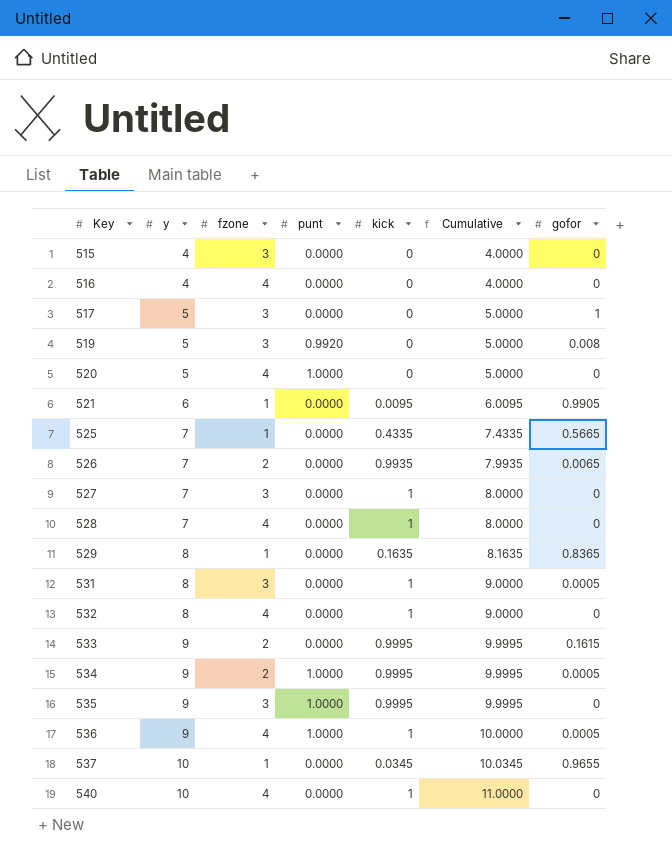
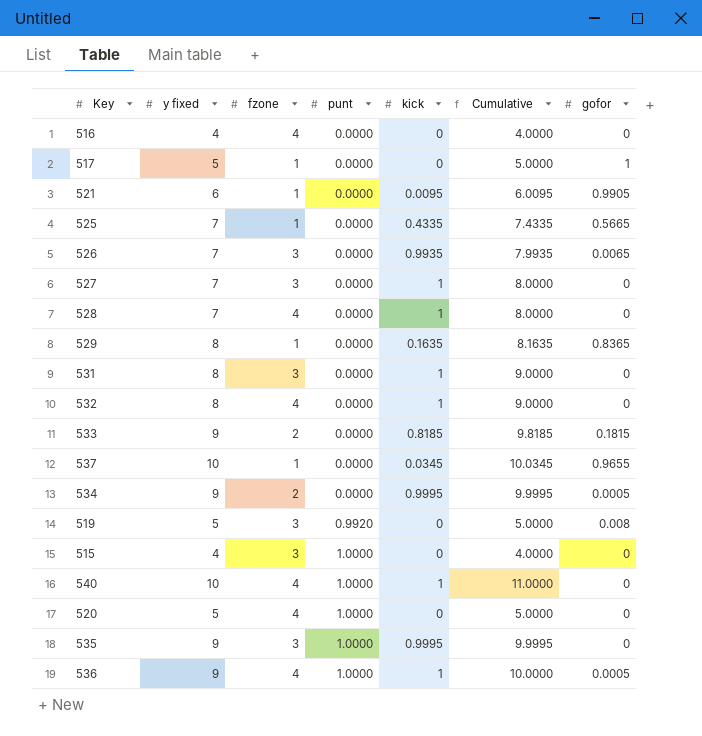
row order: Key ascending -> punt ascending
column name: y -> y fixed
517 | fzone: 3 -> 1
526 | fzone: 2 -> 3
531 | gofor: 0.0005 -> 0
533 | kick: 0.9995 -> 0.8185
533 | Cumulative: 9.9995 -> 9.8185
533 | gofor: 0.1615 -> 0.1815
534 | punt: 1.0000 -> 0.0000
515 | punt: 0.0000 -> 1.0000
540 | punt: 0.0000 -> 1.0000

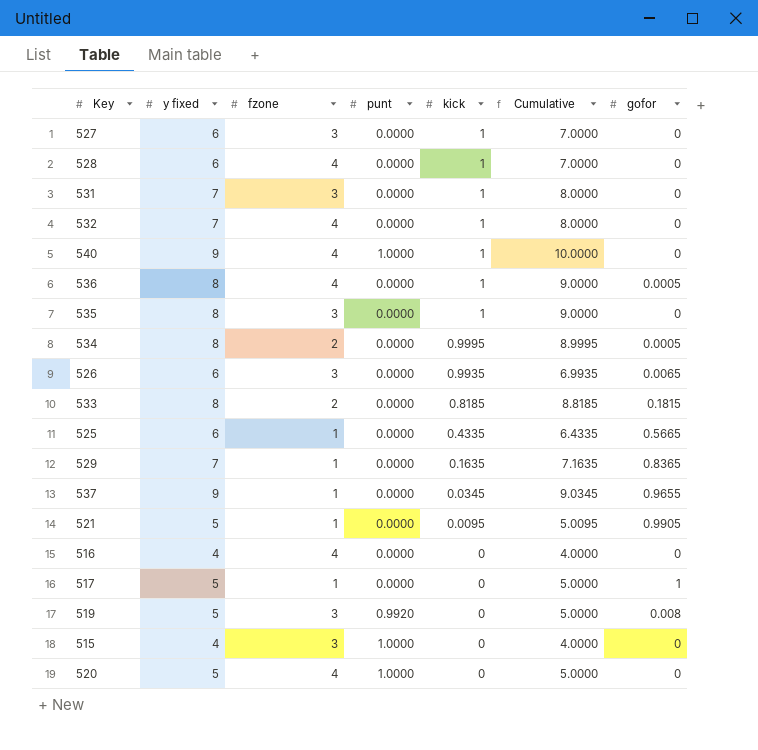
row order: punt ascending -> kick descending
527 | y fixed: 7 -> 6
527 | Cumulative: 8.0000 -> 7.0000
528 | y fixed: 7 -> 6
528 | Cumulative: 8.0000 -> 7.0000
531 | y fixed: 8 -> 7
531 | Cumulative: 9.0000 -> 8.0000
532 | y fixed: 8 -> 7
532 | Cumulative: 9.0000 -> 8.0000
540 | y fixed: 10 -> 9
540 | Cumulative: 11.0000 -> 10.0000
536 | y fixed: 9 -> 8
536 | punt: 1.0000 -> 0.0000
536 | Cumulative: 10.0000 -> 9.0000
535 | y fixed: 9 -> 8
535 | punt: 1.0000 -> 0.0000
535 | kick: 0.9995 -> 1
535 | Cumulative: 9.9995 -> 9.0000
534 | y fixed: 9 -> 8
534 | Cumulative: 9.9995 -> 8.9995
526 | y fixed: 7 -> 6
526 | Cumulative: 7.9935 -> 6.9935
533 | y fixed: 9 -> 8
533 | Cumulative: 9.8185 -> 8.8185
525 | y fixed: 7 -> 6
525 | Cumulative: 7.4335 -> 6.4335
529 | y fixed: 8 -> 7
529 | Cumulative: 8.1635 -> 7.1635
537 | y fixed: 10 -> 9
537 | Cumulative: 10.0345 -> 9.0345
521 | y fixed: 6 -> 5
521 | Cumulative: 6.0095 -> 5.0095

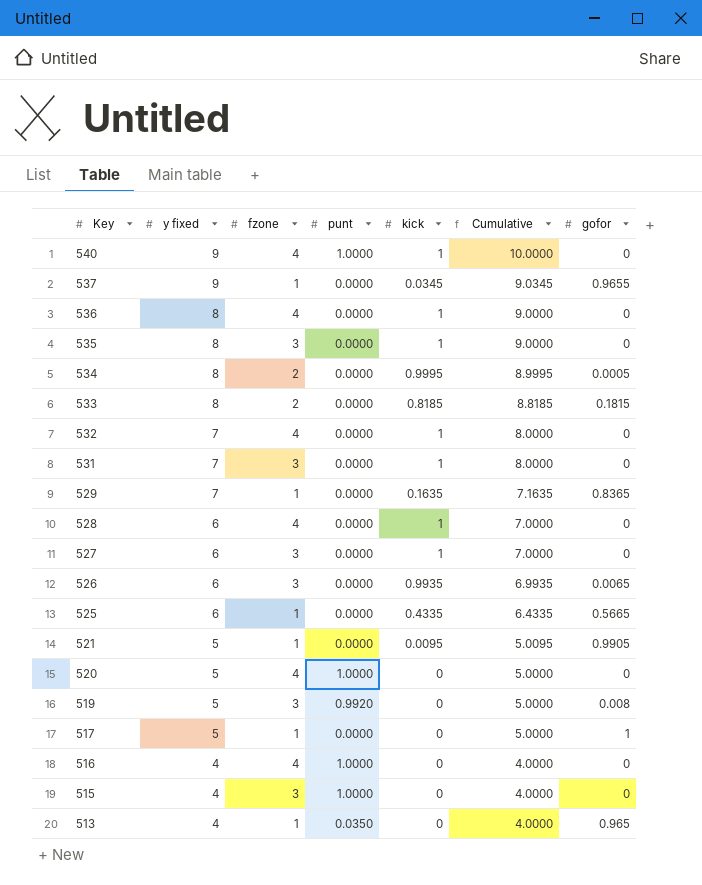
row order: kick descending -> Key descending
536 | gofor: 0.0005 -> 0
516 | punt: 0.0000 -> 1.0000
row 513: none -> 4 | 1 | 0.0350 | 0 | 4.0000 | 0.965

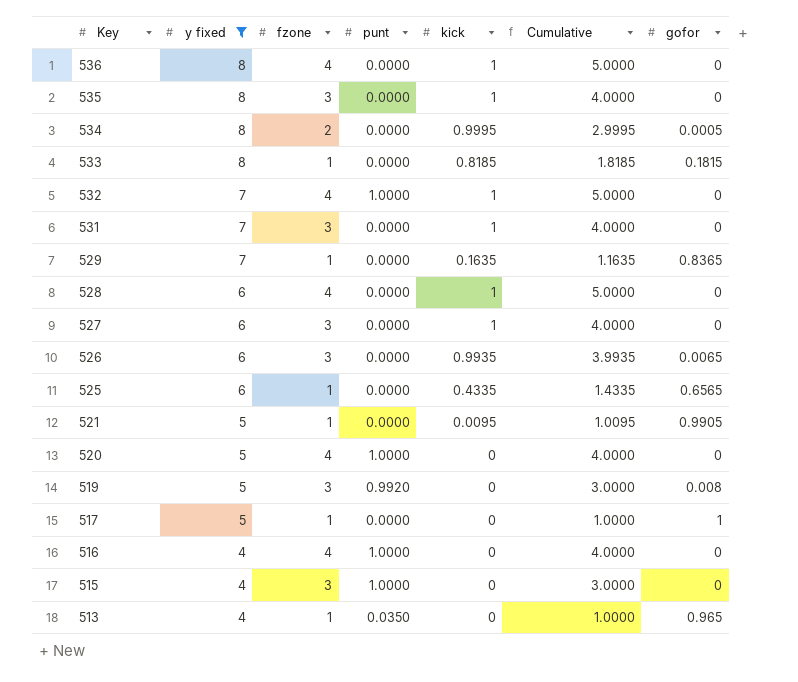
filter: none -> y fixed != 9
column Cumulative | formula: [y fixed] + [kick] -> [fzone] + [kick]
533 | fzone: 2 -> 1
532 | punt: 0.0000 -> 1.0000
525 | gofor: 0.5665 -> 0.6565

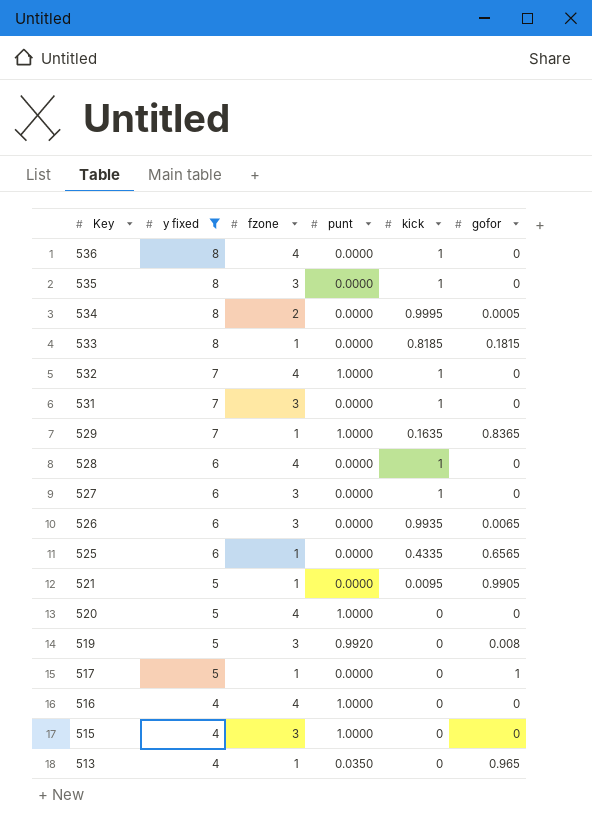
column Cumulative | formula: [fzone] + [kick] -> none
529 | punt: 0.0000 -> 1.0000

